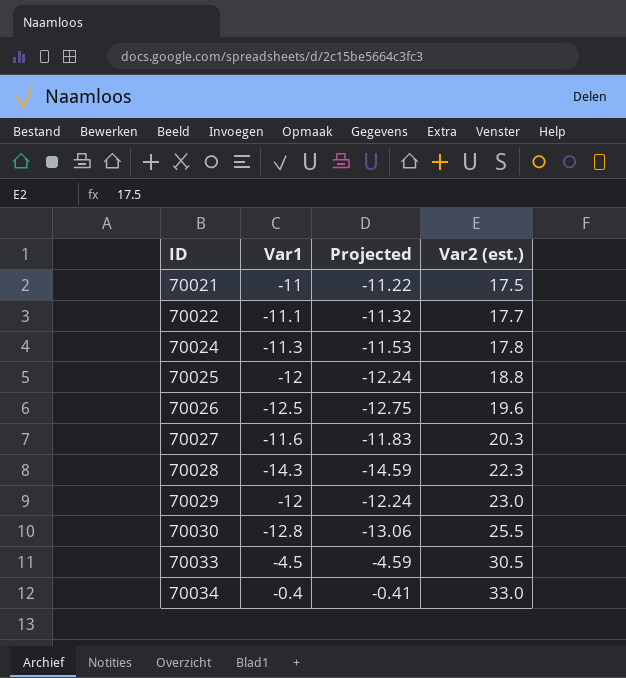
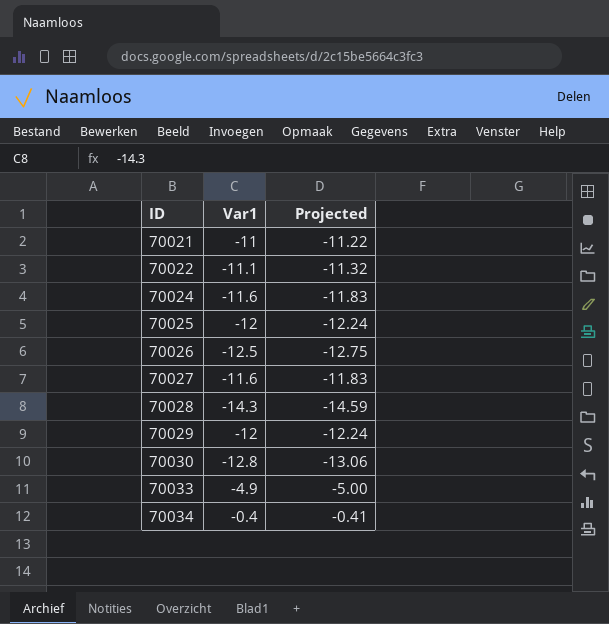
column Var2 (est.) | position: 4 -> none
70024 | Var1: -11.3 -> -11.6
70024 | Projected: -11.53 -> -11.83
70033 | Var1: -4.5 -> -4.9
70033 | Projected: -4.59 -> -5.00

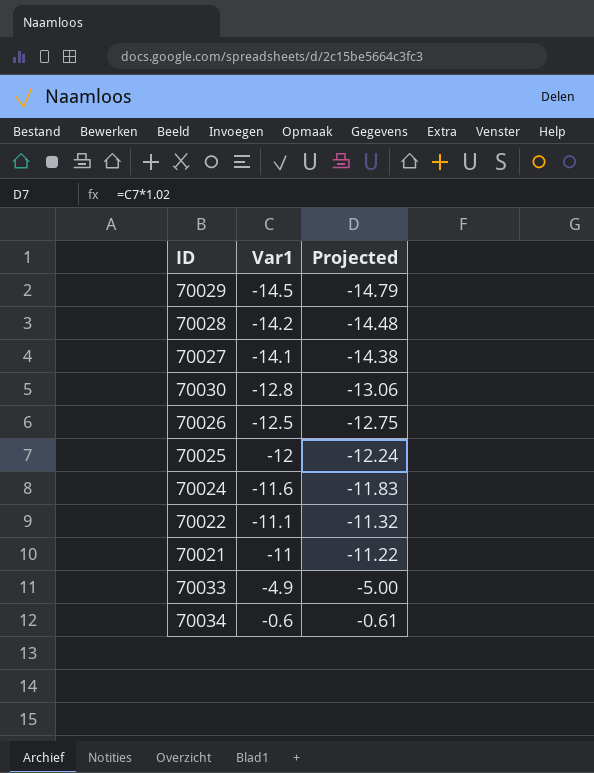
row order: ID ascending -> Var1 ascending
70029 | Var1: -12 -> -14.5
70029 | Projected: -12.24 -> -14.79
70028 | Var1: -14.3 -> -14.2
70028 | Projected: -14.59 -> -14.48
70027 | Var1: -11.6 -> -14.1
70027 | Projected: -11.83 -> -14.38
70034 | Var1: -0.4 -> -0.6
70034 | Projected: -0.41 -> -0.61

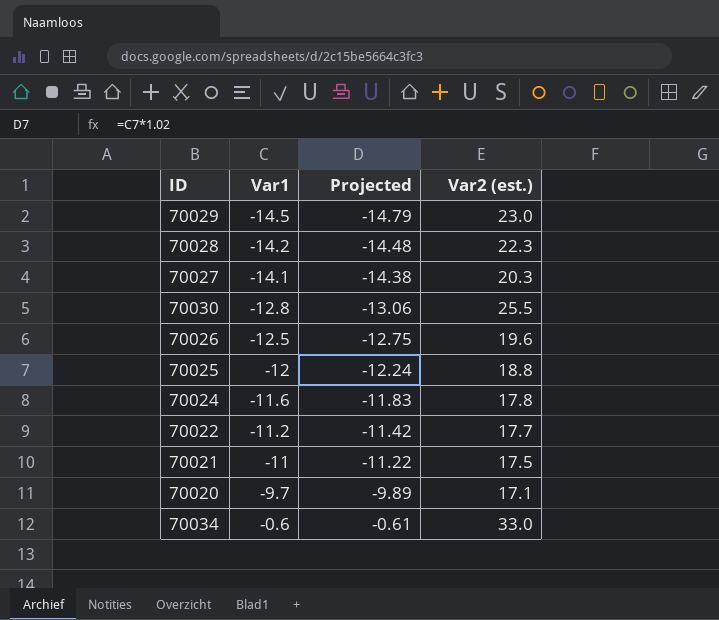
column Var2 (est.) | position: none -> 4
row 70033: -4.9 | -5.00 -> none
70022 | Var1: -11.1 -> -11.2
70022 | Projected: -11.32 -> -11.42
row 70020: none -> -9.7 | -9.89 | 17.1

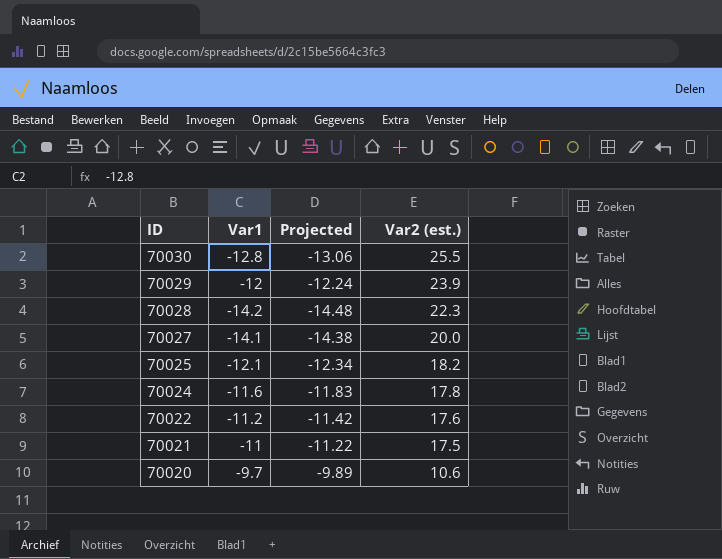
row order: Var1 ascending -> ID descending
row 70026: -12.5 | -12.75 | 19.6 -> none
row 70034: -0.6 | -0.61 | 33.0 -> none
70029 | Var1: -14.5 -> -12
70029 | Projected: -14.79 -> -12.24
70029 | Var2 (est.): 23.0 -> 23.9
70027 | Var2 (est.): 20.3 -> 20.0
70025 | Var1: -12 -> -12.1
70025 | Projected: -12.24 -> -12.34
70025 | Var2 (est.): 18.8 -> 18.2
70022 | Var2 (est.): 17.7 -> 17.6
70020 | Var2 (est.): 17.1 -> 10.6

